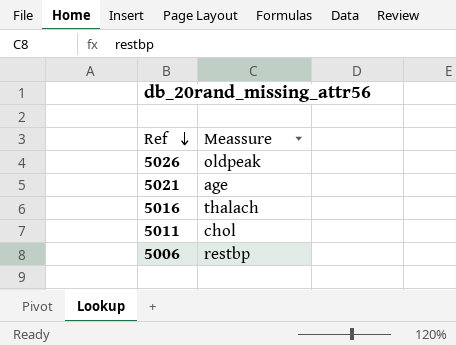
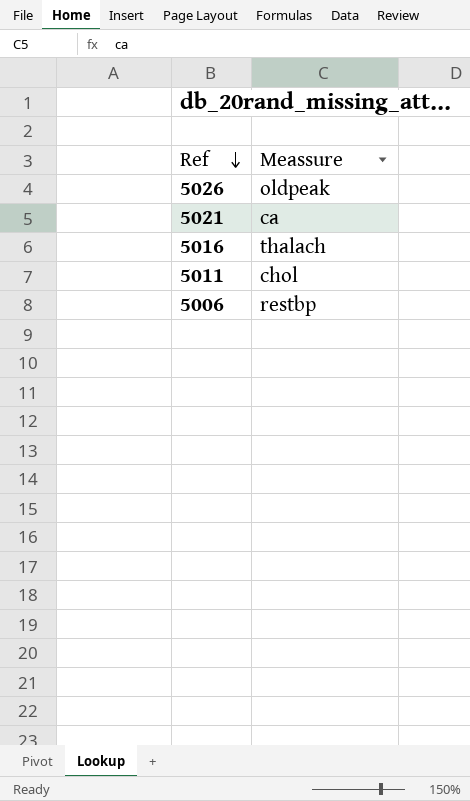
5021 | Meassure: age -> ca

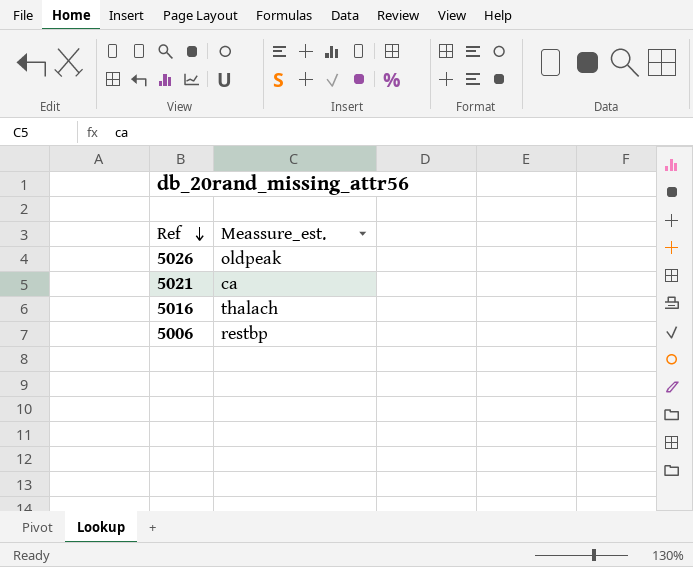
column name: Meassure -> Meassure_est.
row 5011: chol -> none

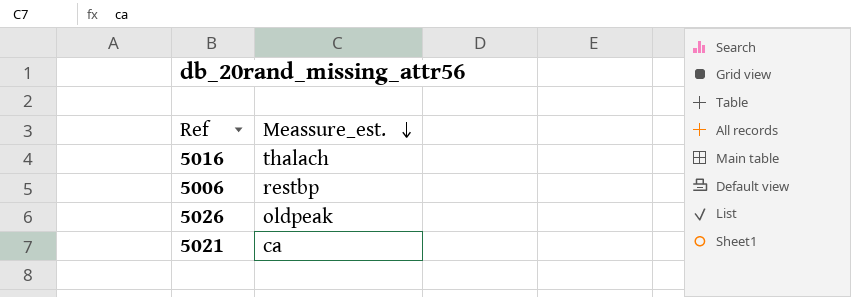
row order: Ref descending -> Meassure_est. descending

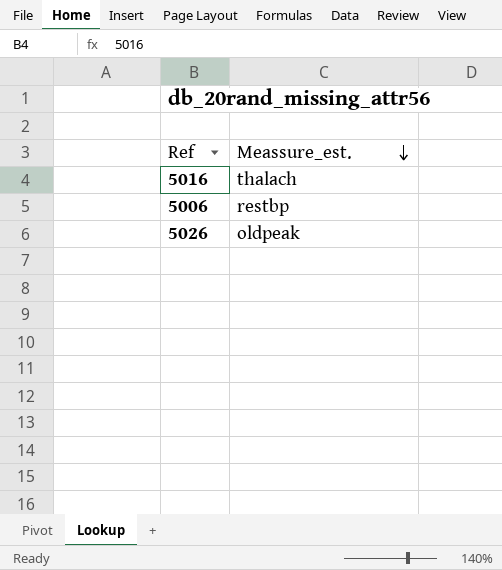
row 5021: ca -> none

